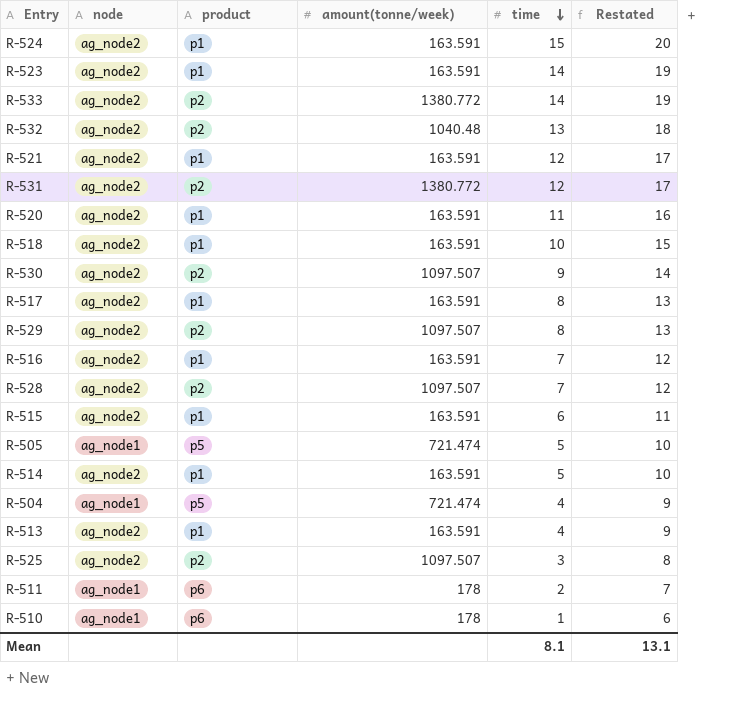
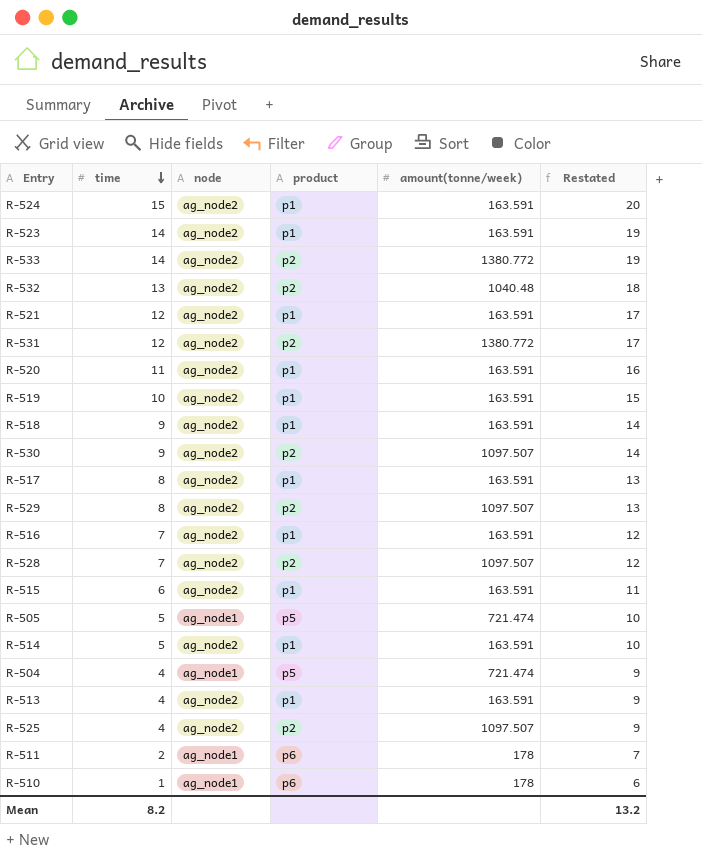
column time | position: 5 -> 2
row R-519: none -> 10 | ag_node2 | p1 | 163.591 | 15
R-518 | time: 10 -> 9
R-518 | Restated: 15 -> 14
R-525 | time: 3 -> 4
R-525 | Restated: 8 -> 9
Mean | time: 8.1 -> 8.2
Mean | Restated: 13.1 -> 13.2

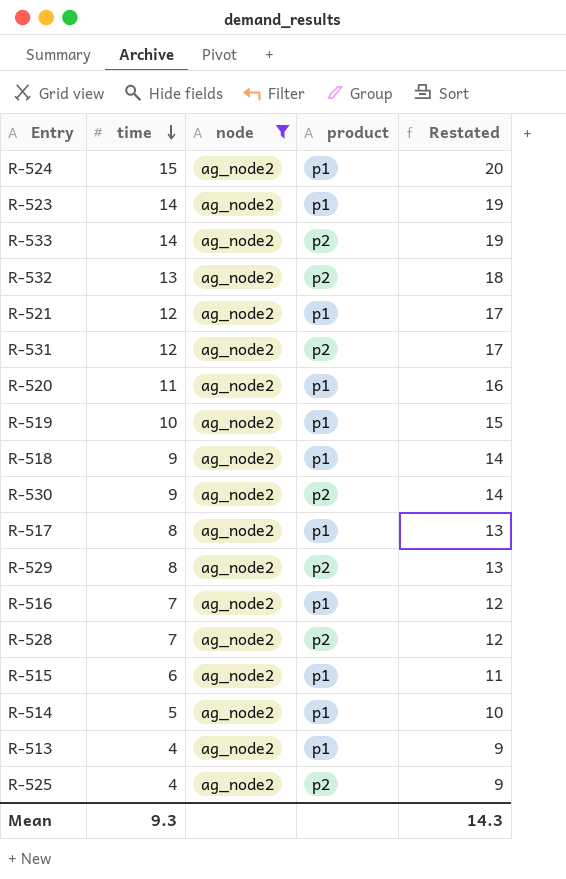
filter: none -> node = ag_node2
column amount(tonne/week) | position: 5 -> none
Mean | time: 8.2 -> 9.3
Mean | Restated: 13.2 -> 14.3

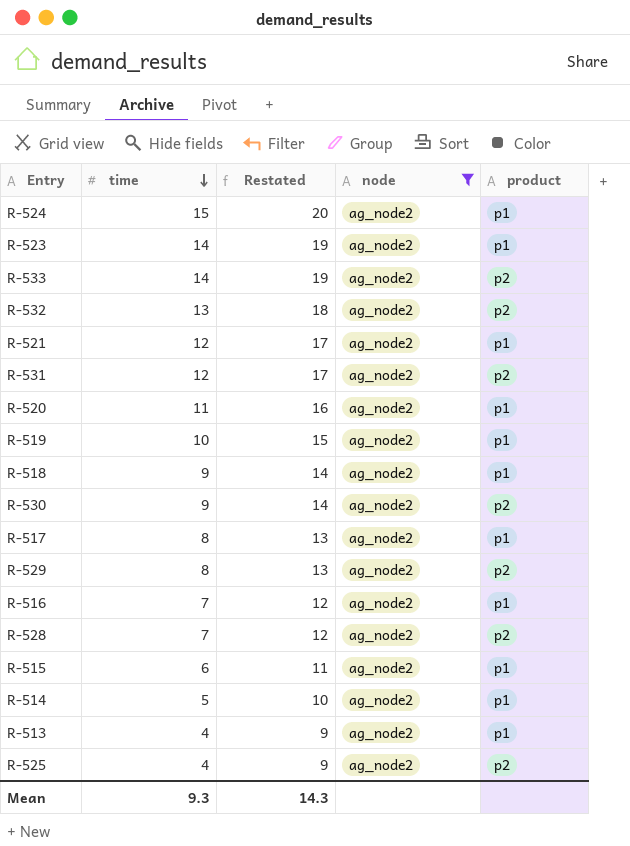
column Restated | position: 5 -> 3

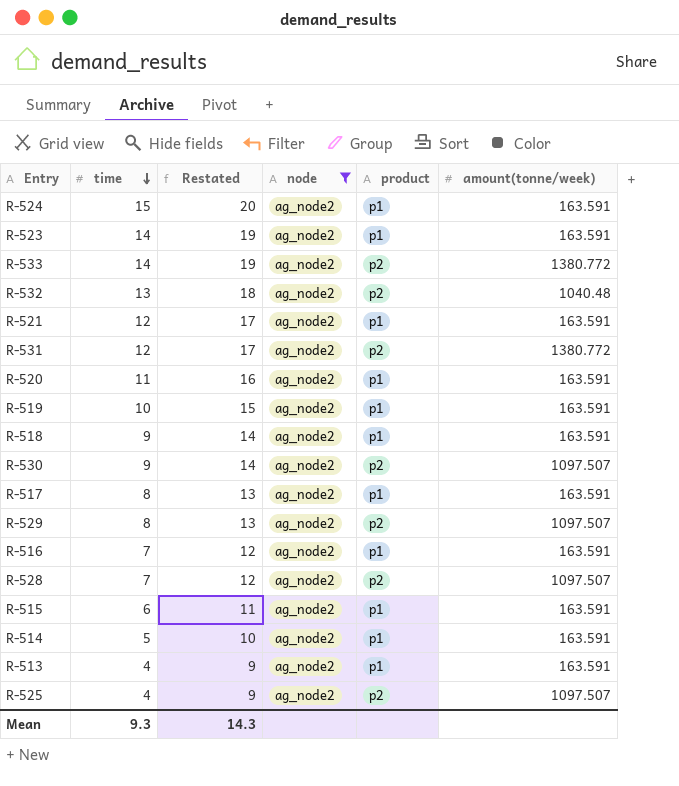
column amount(tonne/week) | position: none -> 6

